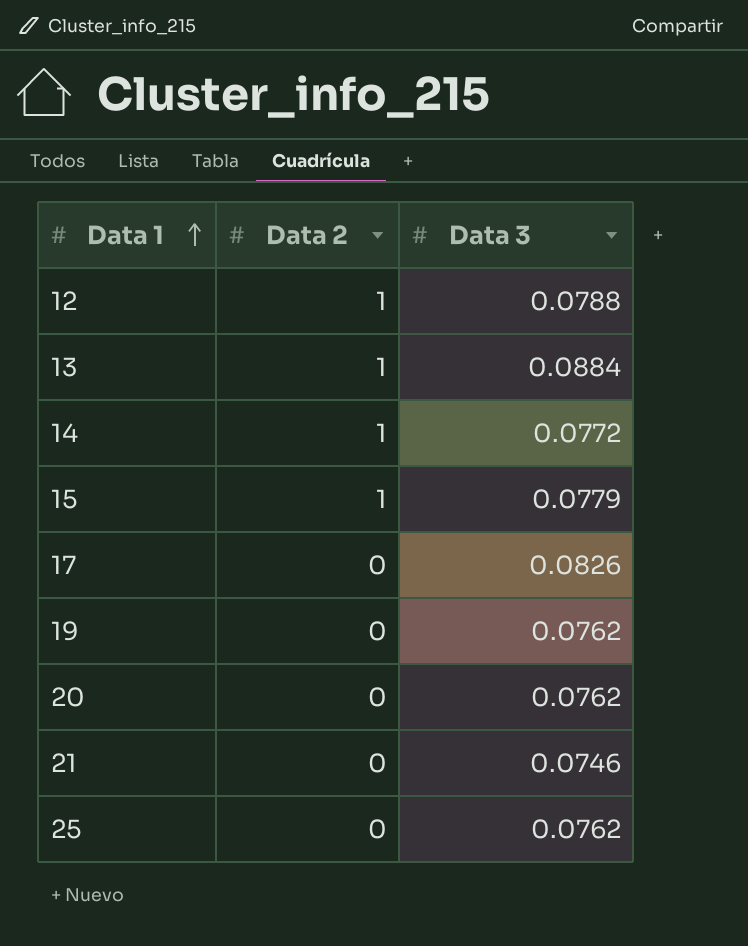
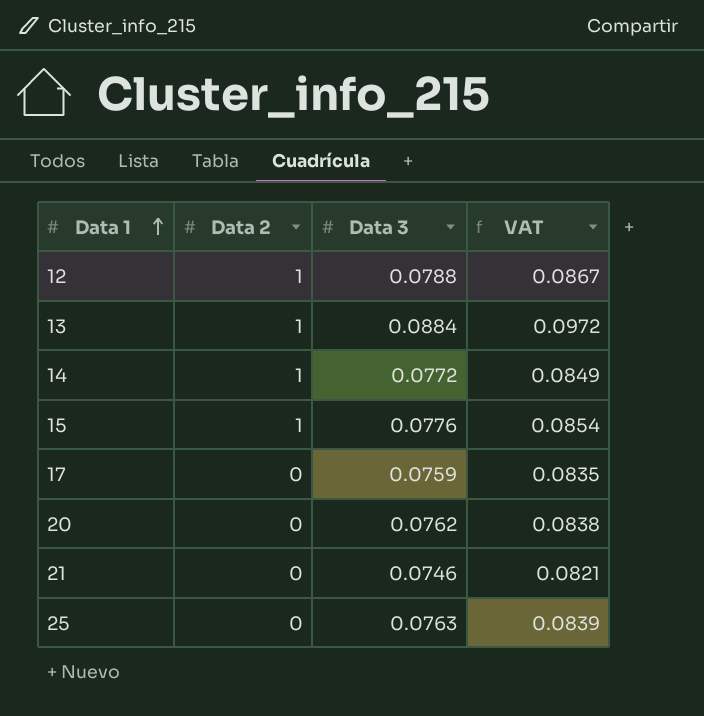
column VAT | formula: none -> [Data 3] * 1.1
row 19: 0 | 0.0762 -> none
15 | Data 3: 0.0779 -> 0.0776
17 | Data 3: 0.0826 -> 0.0759
25 | Data 3: 0.0762 -> 0.0763

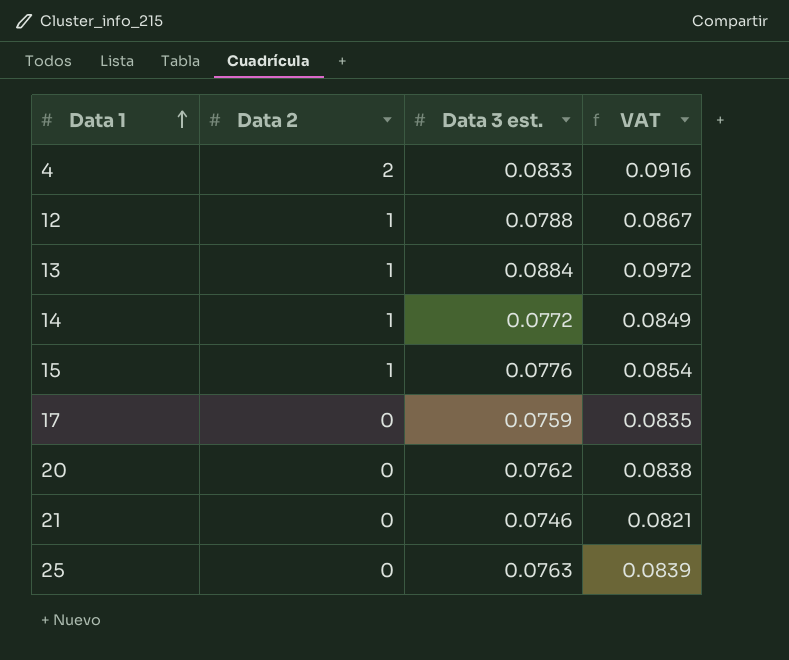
column name: Data 3 -> Data 3 est.
row 4: none -> 2 | 0.0833 | 0.0916

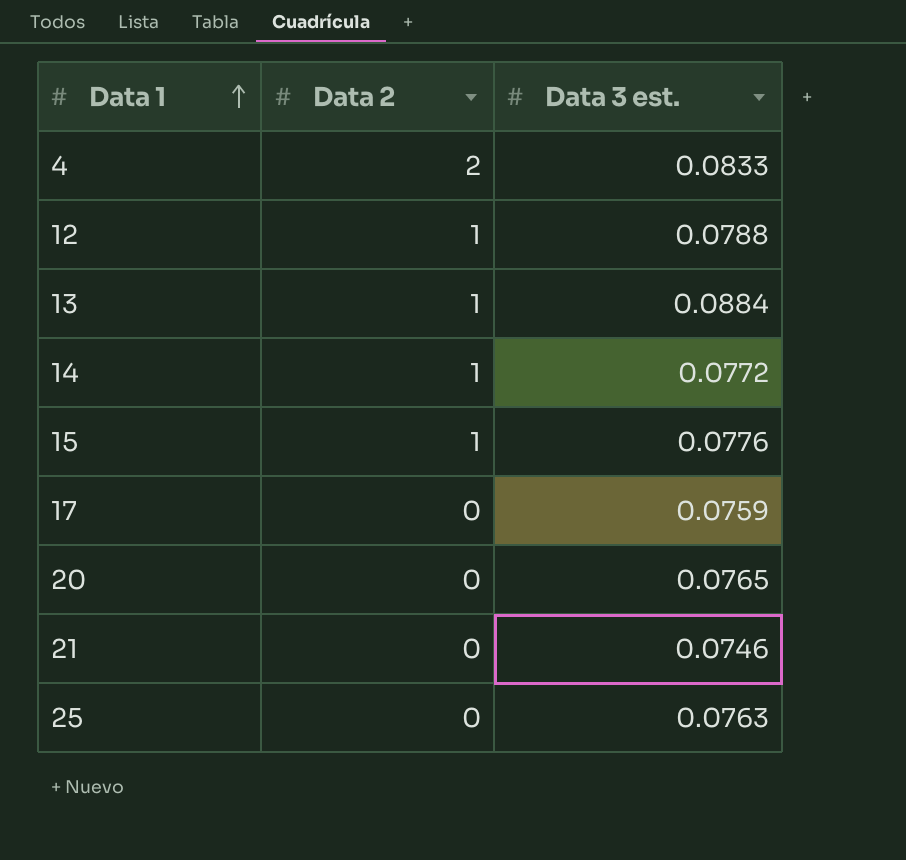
column VAT | formula: [Data 3 est.] * 1.1 -> none
20 | Data 3 est.: 0.0762 -> 0.0765

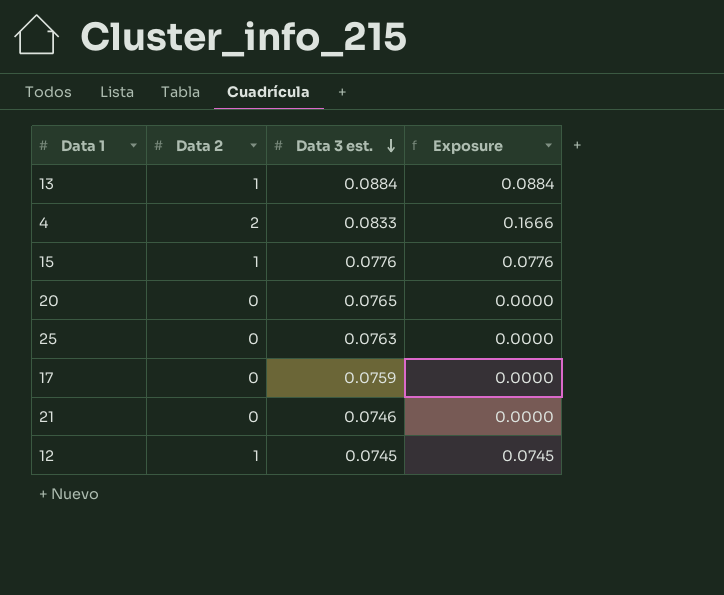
row order: Data 1 ascending -> Data 3 est. descending
column Exposure | formula: none -> [Data 2] * [Data 3 est.]
row 14: 1 | 0.0772 -> none
12 | Data 3 est.: 0.0788 -> 0.0745

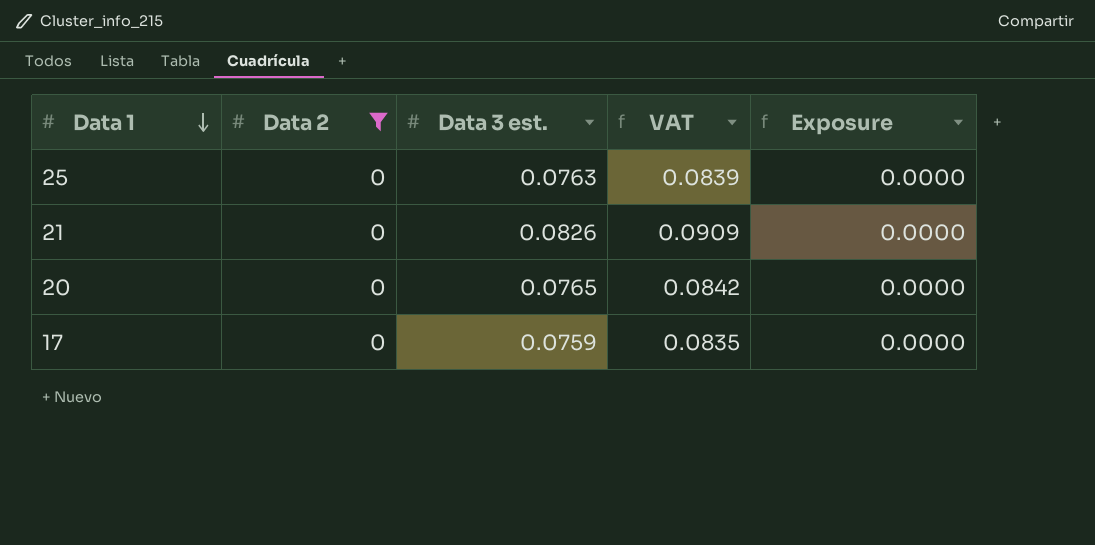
filter: none -> Data 2 = 0
row order: Data 3 est. descending -> Data 1 descending
column VAT | formula: none -> [Data 3 est.] * 1.1
21 | Data 3 est.: 0.0746 -> 0.0826

